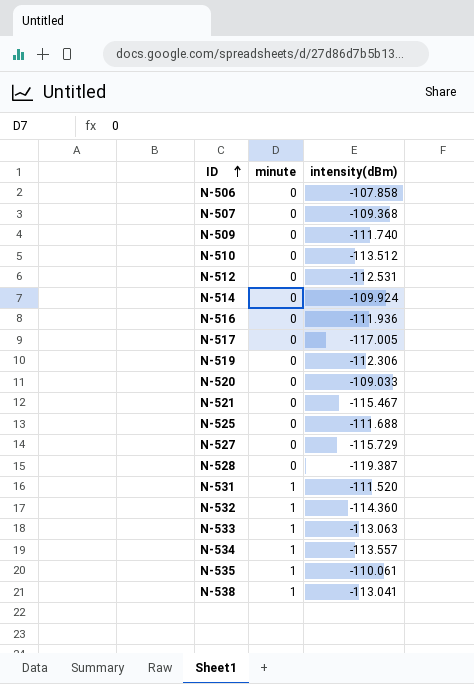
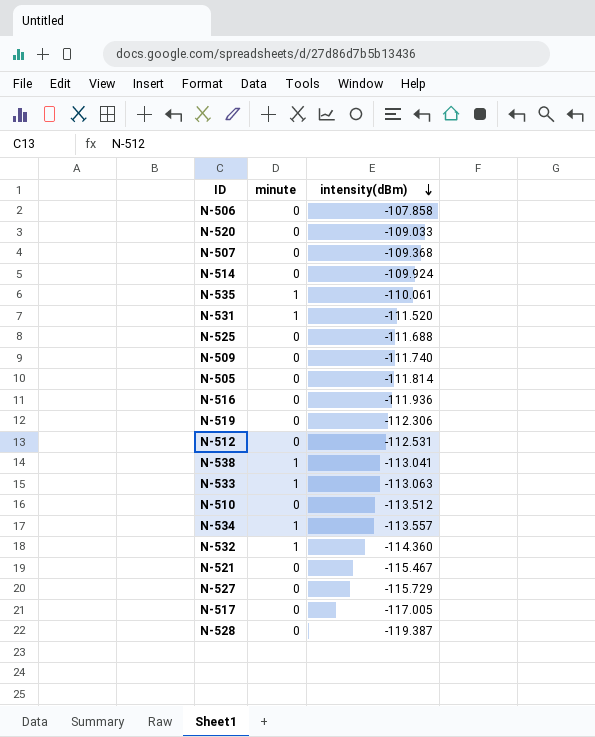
row order: ID ascending -> intensity(dBm) descending
row N-505: none -> 0 | -111.814

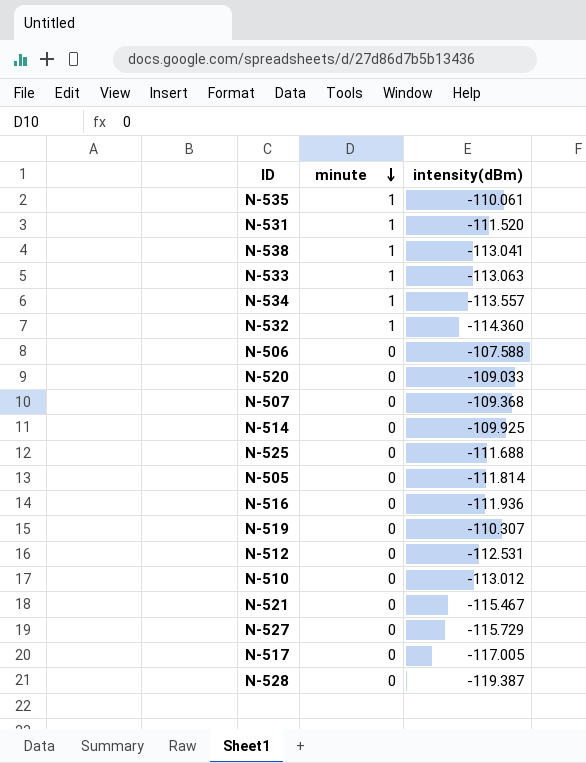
row order: intensity(dBm) descending -> minute descending
row N-509: 0 | -111.740 -> none
N-506 | intensity(dBm): -107.858 -> -107.588
N-514 | intensity(dBm): -109.924 -> -109.925
N-519 | intensity(dBm): -112.306 -> -110.307
N-510 | intensity(dBm): -113.512 -> -113.012

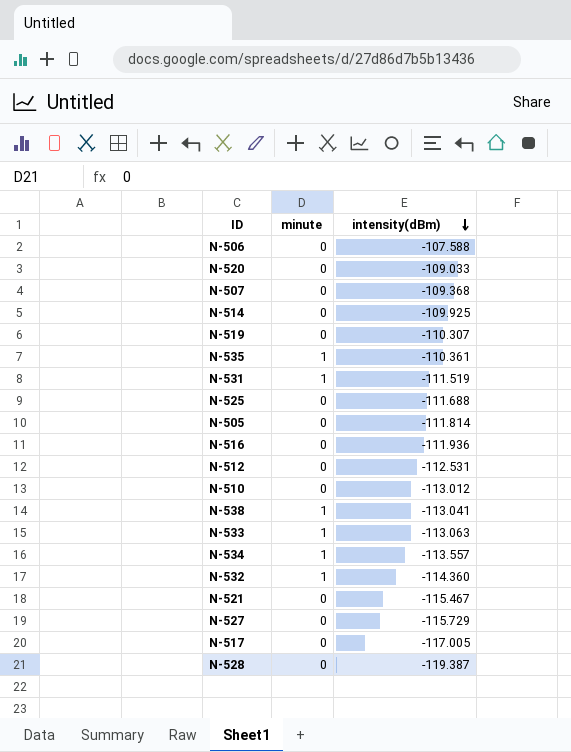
row order: minute descending -> intensity(dBm) descending
N-535 | intensity(dBm): -110.061 -> -110.361
N-531 | intensity(dBm): -111.520 -> -111.519

